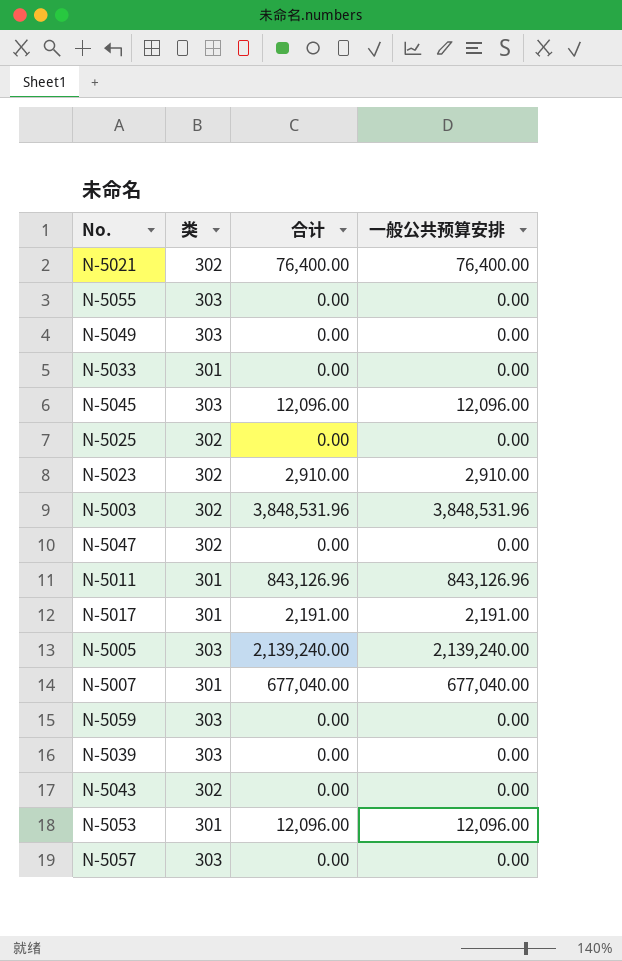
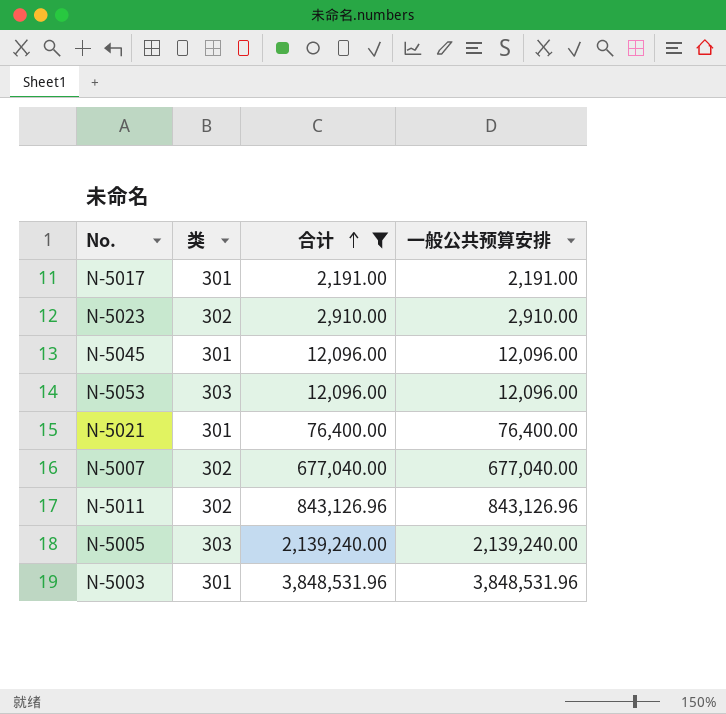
filter: none -> 合计 != 0.00
row order: none -> 合计 ascending
N-5045 | 类: 303 -> 301
N-5053 | 类: 301 -> 303
N-5021 | 类: 302 -> 301
N-5007 | 类: 301 -> 302
N-5011 | 类: 301 -> 302
N-5003 | 类: 302 -> 301

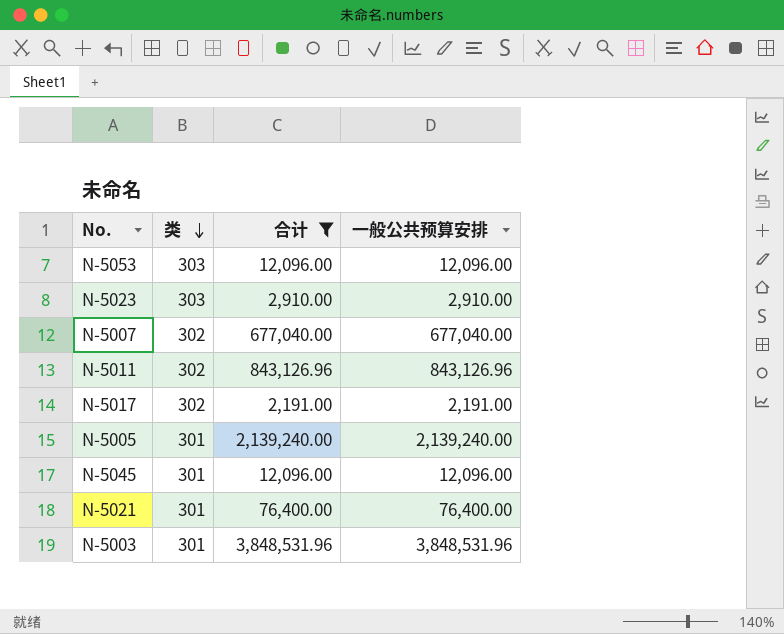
row order: 合计 ascending -> 类 descending
N-5023 | 类: 302 -> 303
N-5017 | 类: 301 -> 302
N-5005 | 类: 303 -> 301

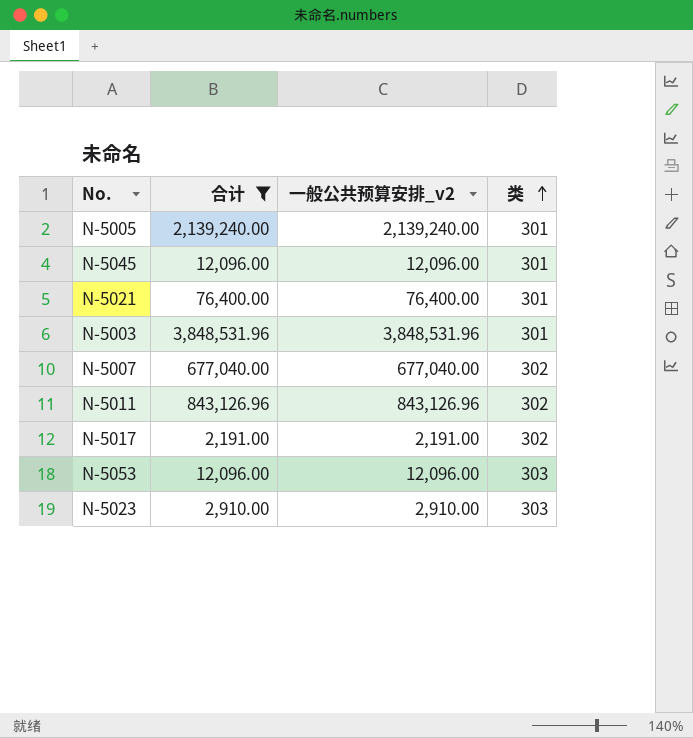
row order: 类 descending -> 类 ascending
column name: 一般公共预算安排 -> 一般公共预算安排_v2
column 类 | position: 2 -> 4

